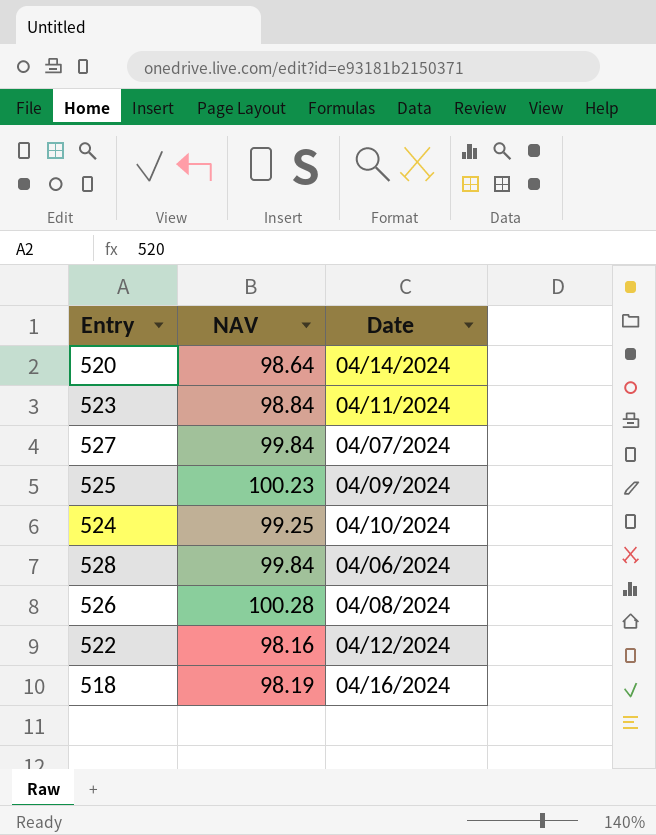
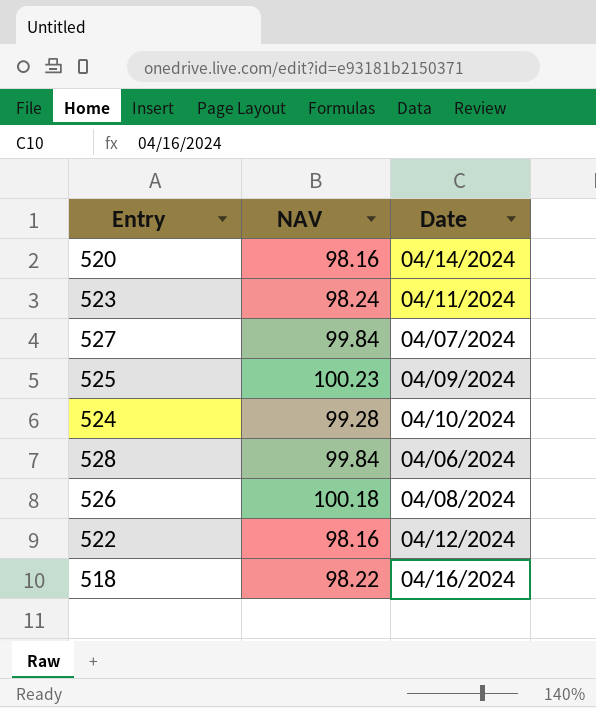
520 | NAV: 98.64 -> 98.16
523 | NAV: 98.84 -> 98.24
524 | NAV: 99.25 -> 99.28
526 | NAV: 100.28 -> 100.18
518 | NAV: 98.19 -> 98.22

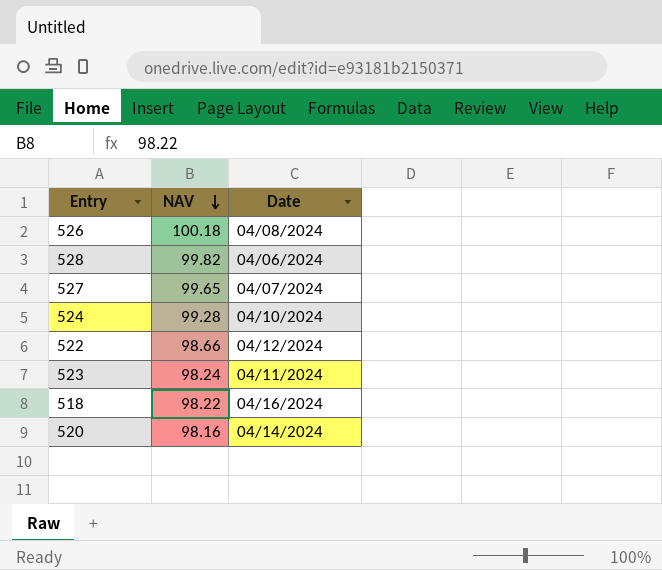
row order: none -> NAV descending
row 525: 100.23 | 04/09/2024 -> none
528 | NAV: 99.84 -> 99.82
527 | NAV: 99.84 -> 99.65
522 | NAV: 98.16 -> 98.66

